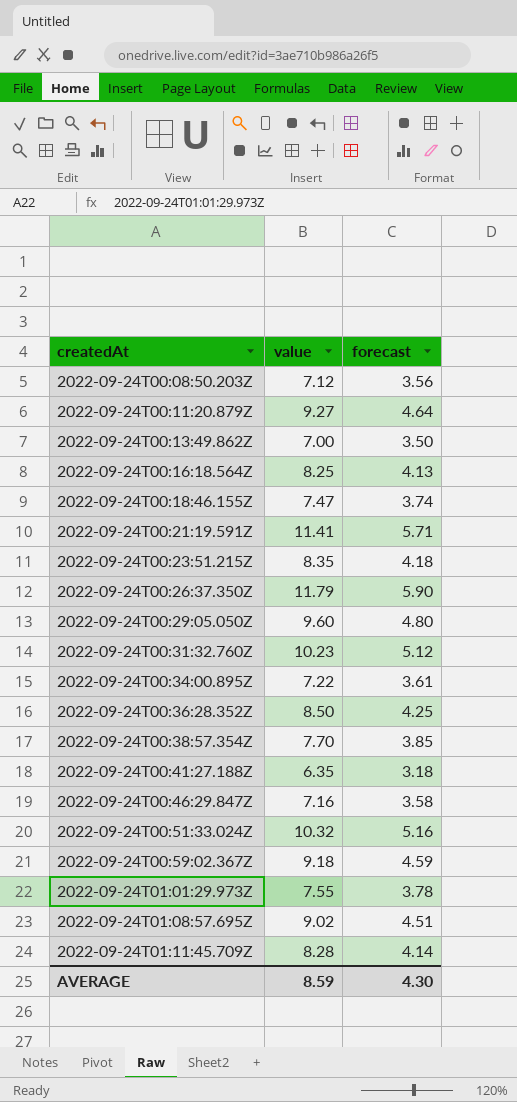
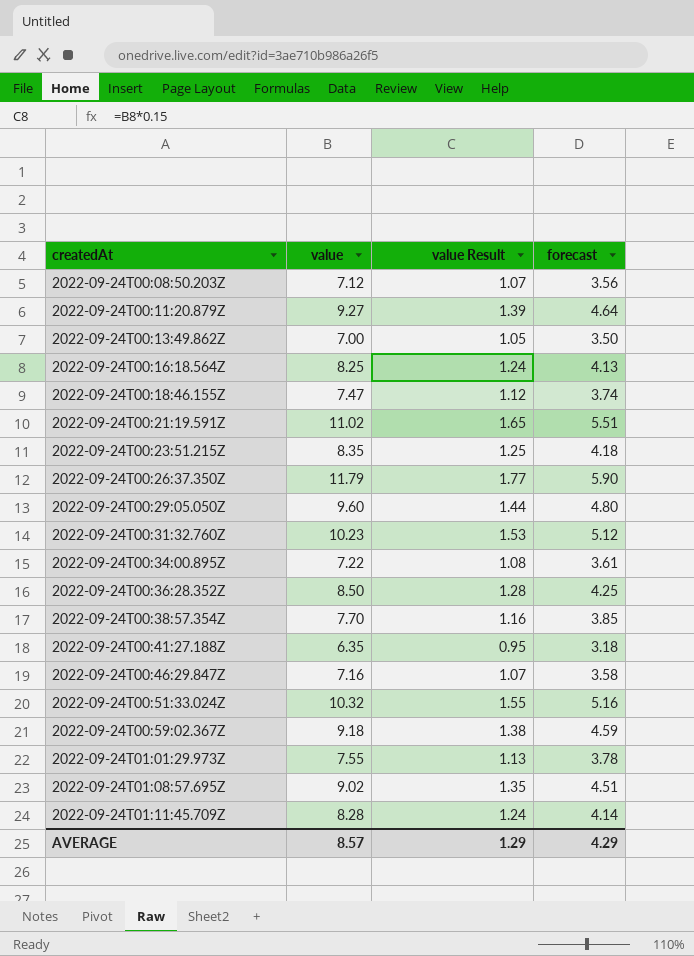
column value Result | formula: none -> [value] * 0.15
2022-09-24T00:21:19.591Z | value: 11.41 -> 11.02
2022-09-24T00:21:19.591Z | forecast: 5.71 -> 5.51
AVERAGE | value: 8.59 -> 8.57
AVERAGE | forecast: 4.30 -> 4.29

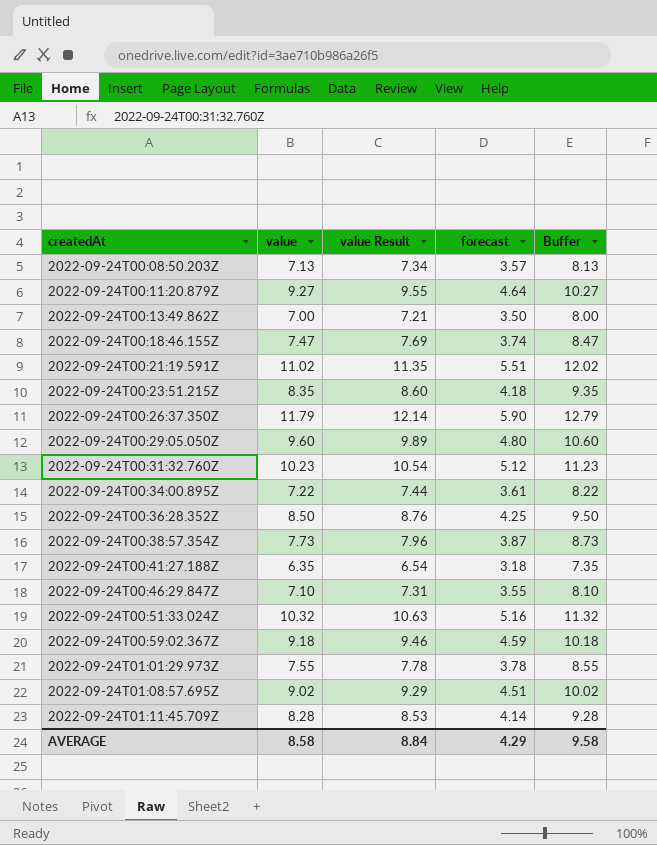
column value Result | formula: [value] * 0.15 -> [value] * 1.03
column Buffer | formula: none -> [value] + 1
row 2022-09-24T00:16:18.564Z: 8.25 | 1.24 | 4.13 -> none
2022-09-24T00:08:50.203Z | value: 7.12 -> 7.13
2022-09-24T00:08:50.203Z | forecast: 3.56 -> 3.57
2022-09-24T00:38:57.354Z | value: 7.70 -> 7.73
2022-09-24T00:38:57.354Z | forecast: 3.85 -> 3.87
2022-09-24T00:46:29.847Z | value: 7.16 -> 7.10
2022-09-24T00:46:29.847Z | forecast: 3.58 -> 3.55
AVERAGE | value: 8.57 -> 8.58
AVERAGE | value Result: 1.29 -> 8.84

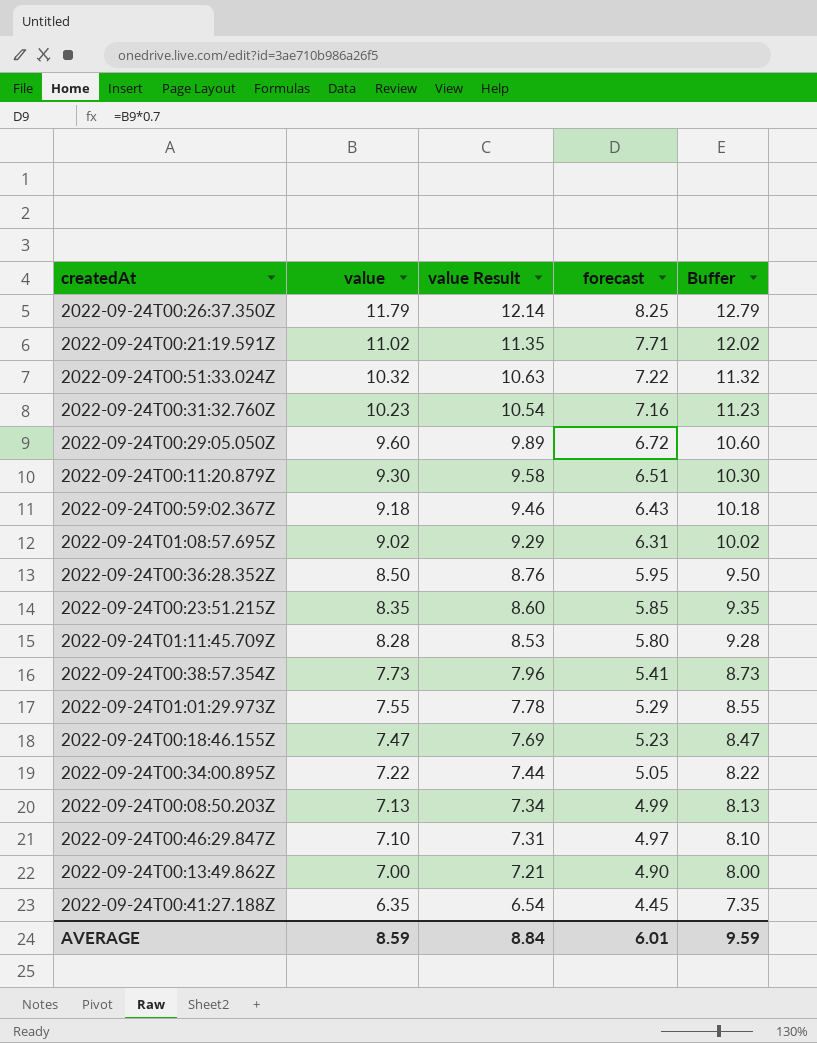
row order: createdAt ascending -> value descending
column forecast | formula: [value] * 0.5 -> [value] * 0.7
2022-09-24T00:11:20.879Z | value: 9.27 -> 9.30
2022-09-24T00:11:20.879Z | value Result: 9.55 -> 9.58
2022-09-24T00:11:20.879Z | Buffer: 10.27 -> 10.30
AVERAGE | value: 8.58 -> 8.59
AVERAGE | forecast: 4.29 -> 6.01
AVERAGE | Buffer: 9.58 -> 9.59

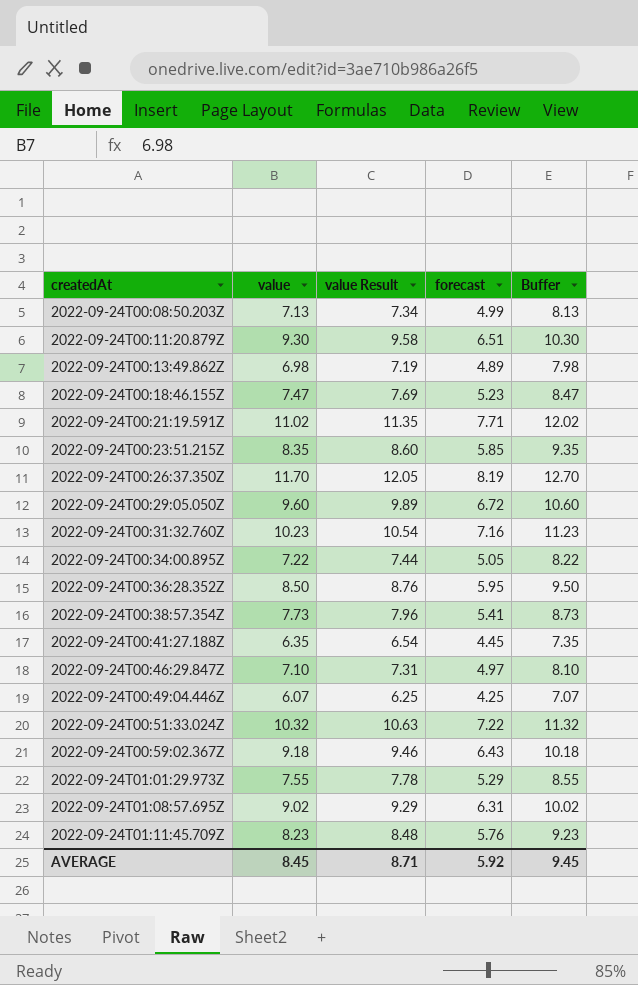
row order: value descending -> createdAt ascending
2022-09-24T00:13:49.862Z | value: 7.00 -> 6.98
2022-09-24T00:13:49.862Z | value Result: 7.21 -> 7.19
2022-09-24T00:13:49.862Z | forecast: 4.90 -> 4.89
2022-09-24T00:13:49.862Z | Buffer: 8.00 -> 7.98
2022-09-24T00:26:37.350Z | value: 11.79 -> 11.70
2022-09-24T00:26:37.350Z | value Result: 12.14 -> 12.05
2022-09-24T00:26:37.350Z | forecast: 8.25 -> 8.19
2022-09-24T00:26:37.350Z | Buffer: 12.79 -> 12.70
row 2022-09-24T00:49:04.446Z: none -> 6.07 | 6.25 | 4.25 | 7.07
2022-09-24T01:11:45.709Z | value: 8.28 -> 8.23
2022-09-24T01:11:45.709Z | value Result: 8.53 -> 8.48
2022-09-24T01:11:45.709Z | forecast: 5.80 -> 5.76
2022-09-24T01:11:45.709Z | Buffer: 9.28 -> 9.23
AVERAGE | value: 8.59 -> 8.45
AVERAGE | value Result: 8.84 -> 8.71
AVERAGE | forecast: 6.01 -> 5.92
AVERAGE | Buffer: 9.59 -> 9.45

